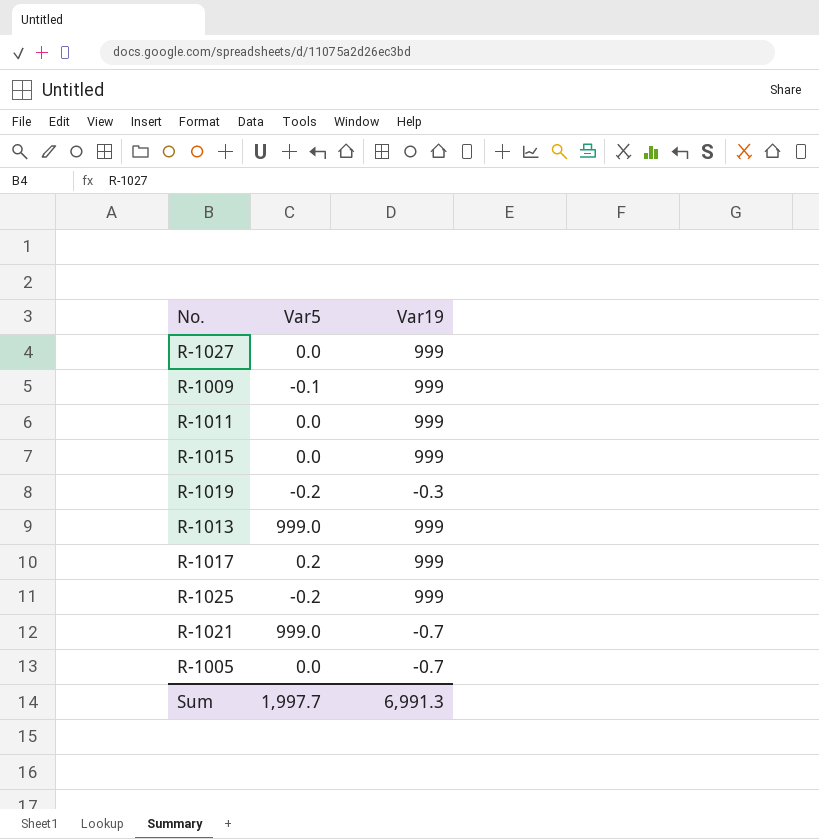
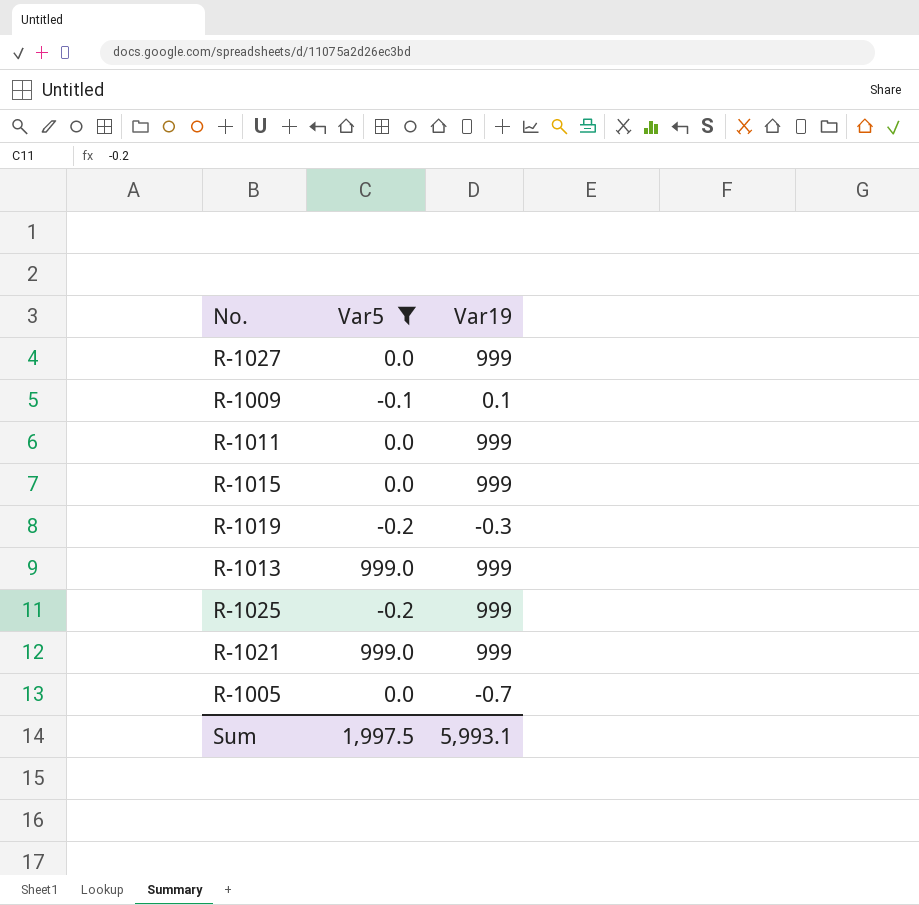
filter: none -> Var5 != 0.2
R-1009 | Var19: 999 -> 0.1
R-1021 | Var19: -0.7 -> 999
Sum | Var5: 1,997.7 -> 1,997.5
Sum | Var19: 6,991.3 -> 5,993.1

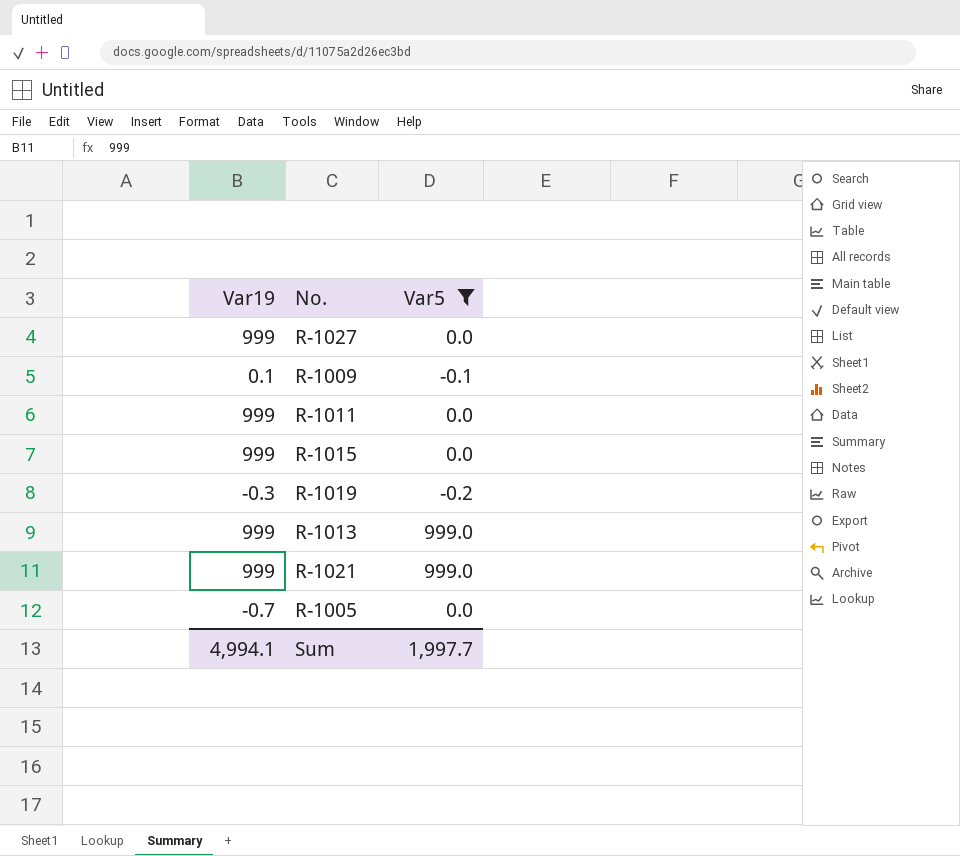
column Var19 | position: 3 -> 1
row R-1025: -0.2 | 999 -> none
Sum | Var19: 5,993.1 -> 4,994.1
Sum | Var5: 1,997.5 -> 1,997.7

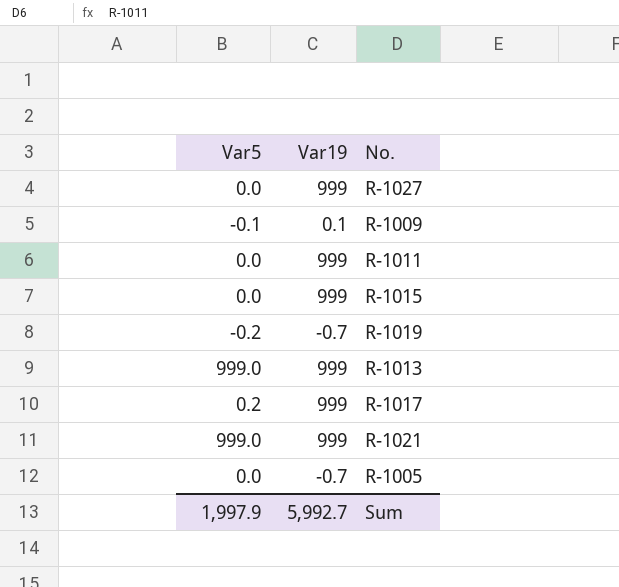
filter: Var5 != 0.2 -> none
column Var5 | position: 3 -> 1
R-1019 | Var19: -0.3 -> -0.7
Sum | Var5: 1,997.7 -> 1,997.9
Sum | Var19: 4,994.1 -> 5,992.7

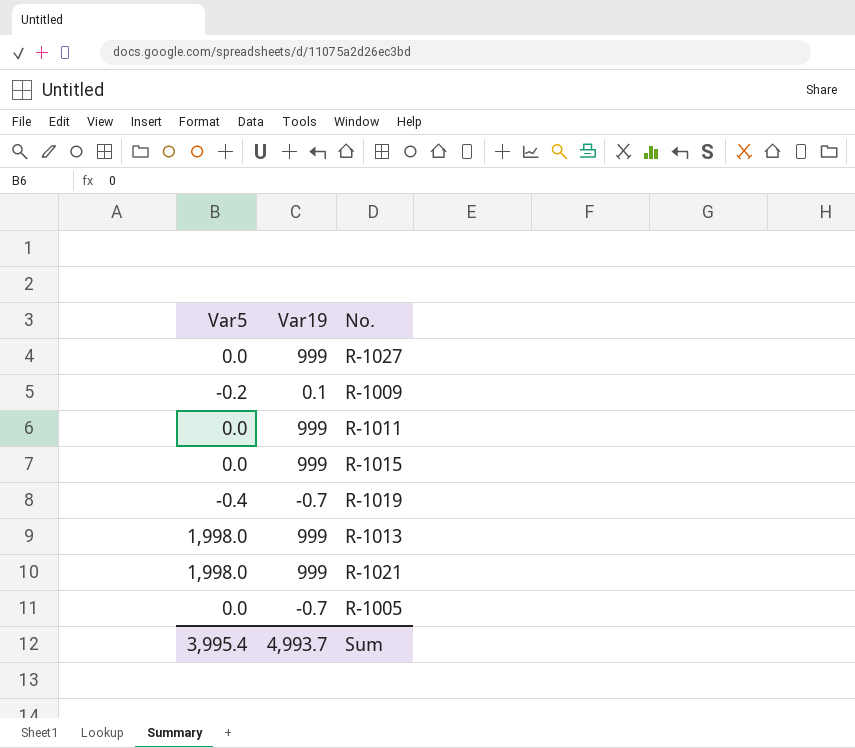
row R-1017: 0.2 | 999 -> none
R-1009 | Var5: -0.1 -> -0.2
R-1019 | Var5: -0.2 -> -0.4
R-1013 | Var5: 999.0 -> 1,998.0
R-1021 | Var5: 999.0 -> 1,998.0
Sum | Var5: 1,997.9 -> 3,995.4
Sum | Var19: 5,992.7 -> 4,993.7

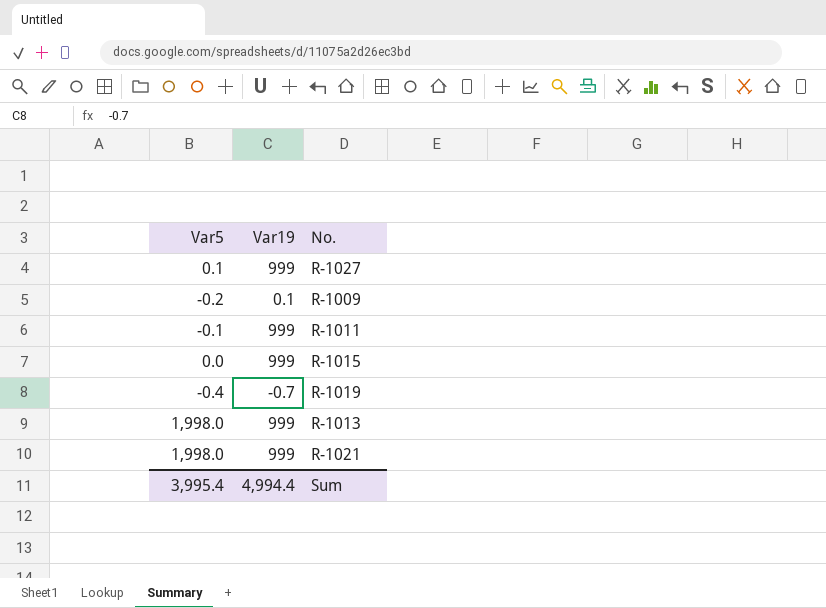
row R-1005: 0.0 | -0.7 -> none
R-1027 | Var5: 0.0 -> 0.1
R-1011 | Var5: 0.0 -> -0.1
Sum | Var19: 4,993.7 -> 4,994.4

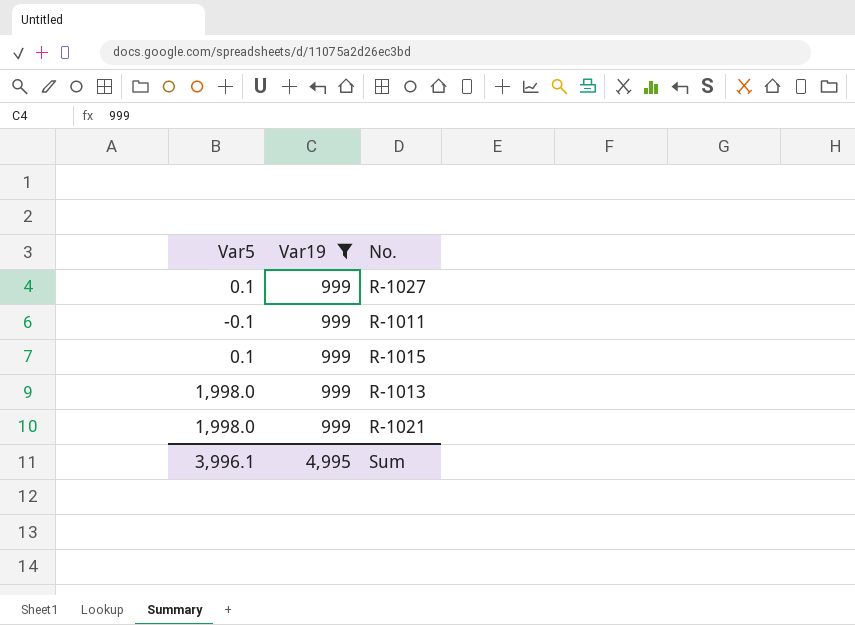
filter: none -> Var19 = 999
R-1015 | Var5: 0.0 -> 0.1
Sum | Var5: 3,995.4 -> 3,996.1
Sum | Var19: 4,994.4 -> 4,995

